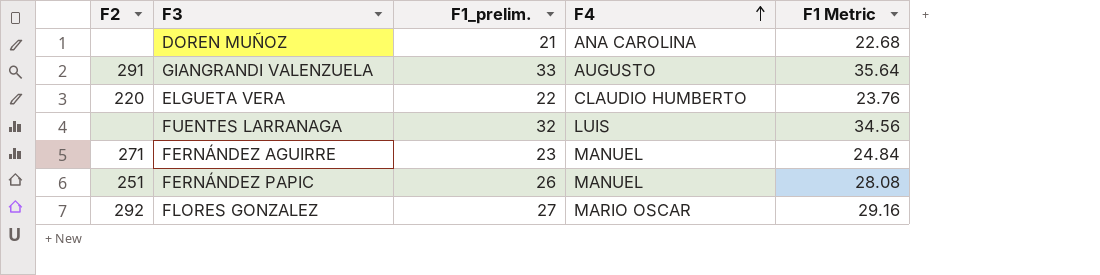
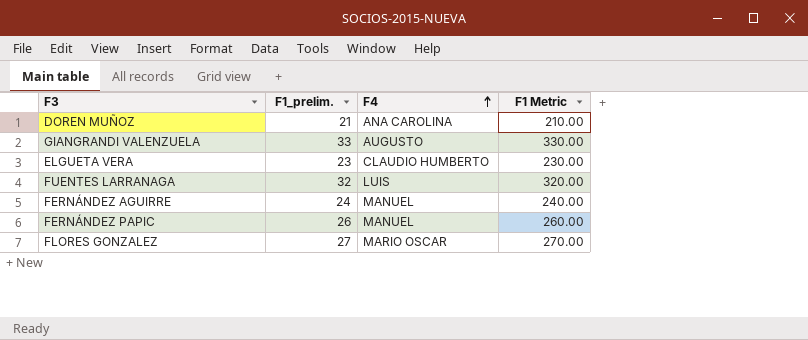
column F2 | position: 1 -> none
column F1 Metric | formula: [F1_prelim.] * 1.08 -> [F1_prelim.] * 10
ELGUETA VERA | F1_prelim.: 22 -> 23
FERNÁNDEZ AGUIRRE | F1_prelim.: 23 -> 24

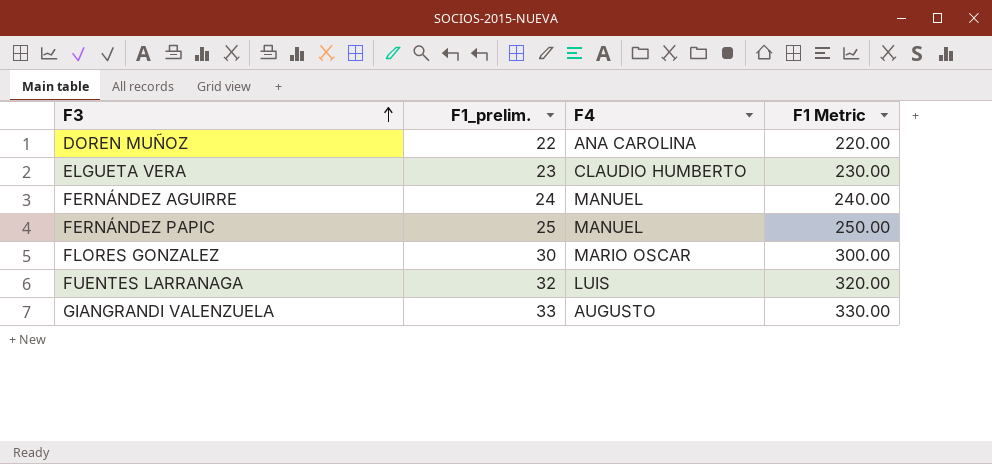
row order: F4 ascending -> F3 ascending
DOREN MUÑOZ | F1_prelim.: 21 -> 22
DOREN MUÑOZ | F1 Metric: 210.00 -> 220.00
FERNÁNDEZ PAPIC | F1_prelim.: 26 -> 25
FERNÁNDEZ PAPIC | F1 Metric: 260.00 -> 250.00
FLORES GONZALEZ | F1_prelim.: 27 -> 30
FLORES GONZALEZ | F1 Metric: 270.00 -> 300.00

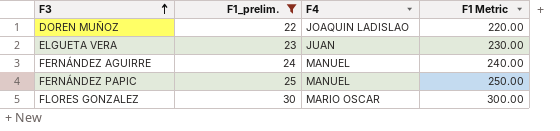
filter: none -> F1_prelim. <= 30
DOREN MUÑOZ | F4: ANA CAROLINA -> JOAQUIN LADISLAO
ELGUETA VERA | F4: CLAUDIO HUMBERTO -> JUAN

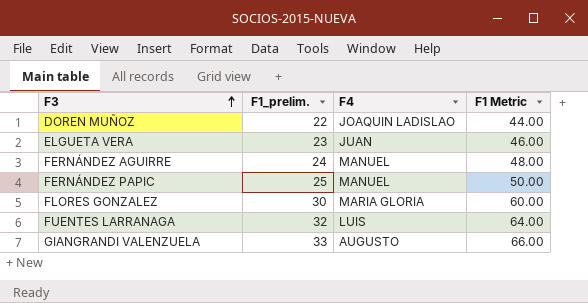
filter: F1_prelim. <= 30 -> none
column F1 Metric | formula: [F1_prelim.] * 10 -> [F1_prelim.] * 2
FLORES GONZALEZ | F4: MARIO OSCAR -> MARIA GLORIA

